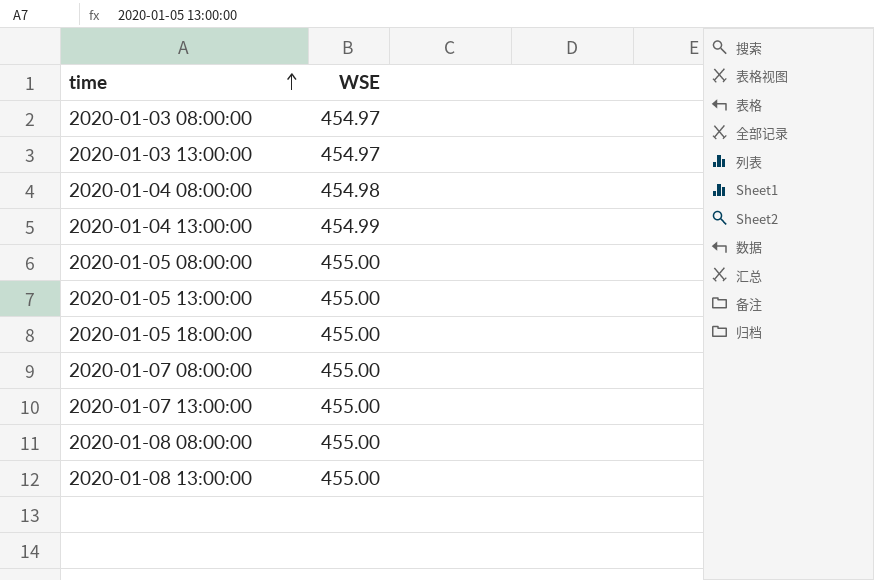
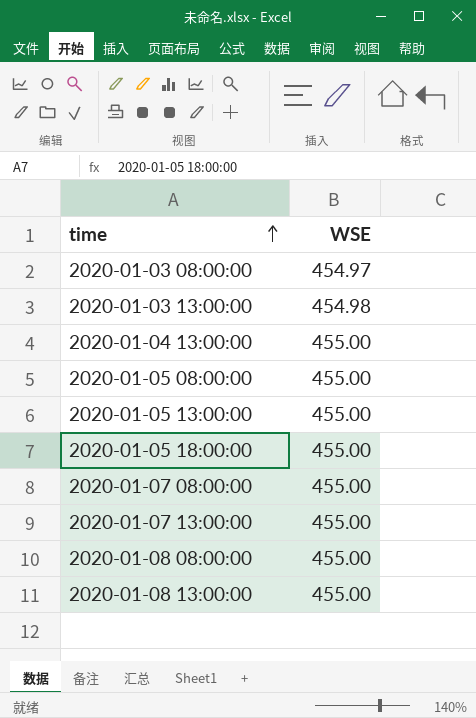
row 2020-01-04 08:00:00: 454.98 -> none
2020-01-03 13:00:00 | WSE: 454.97 -> 454.98
2020-01-04 13:00:00 | WSE: 454.99 -> 455.00

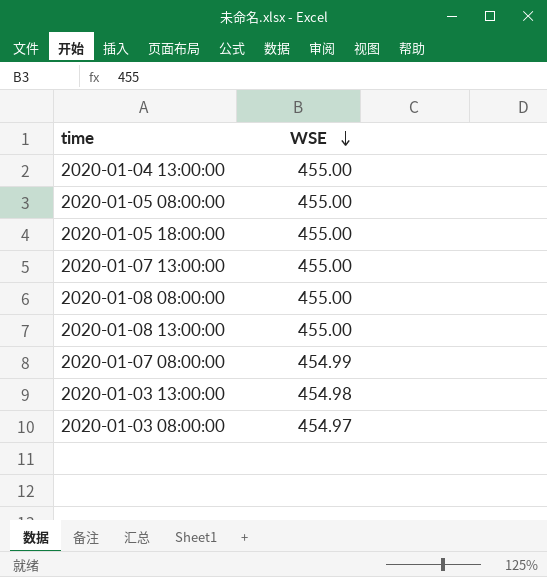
row order: time ascending -> WSE descending
row 2020-01-05 13:00:00: 455.00 -> none
2020-01-07 08:00:00 | WSE: 455.00 -> 454.99

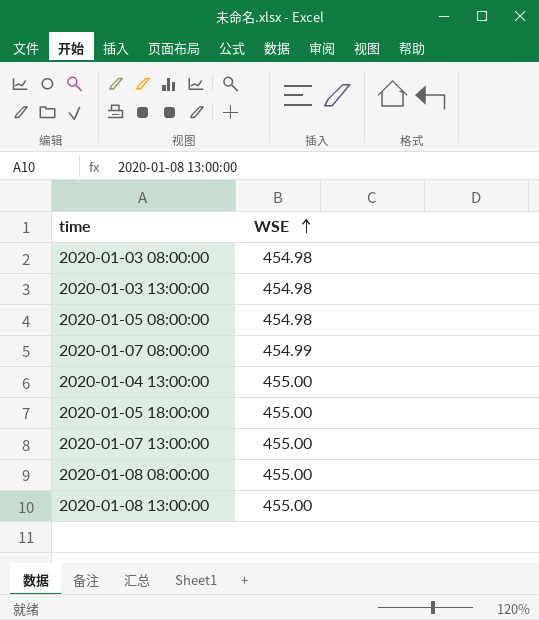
row order: WSE descending -> WSE ascending
2020-01-03 08:00:00 | WSE: 454.97 -> 454.98
2020-01-05 08:00:00 | WSE: 455.00 -> 454.98

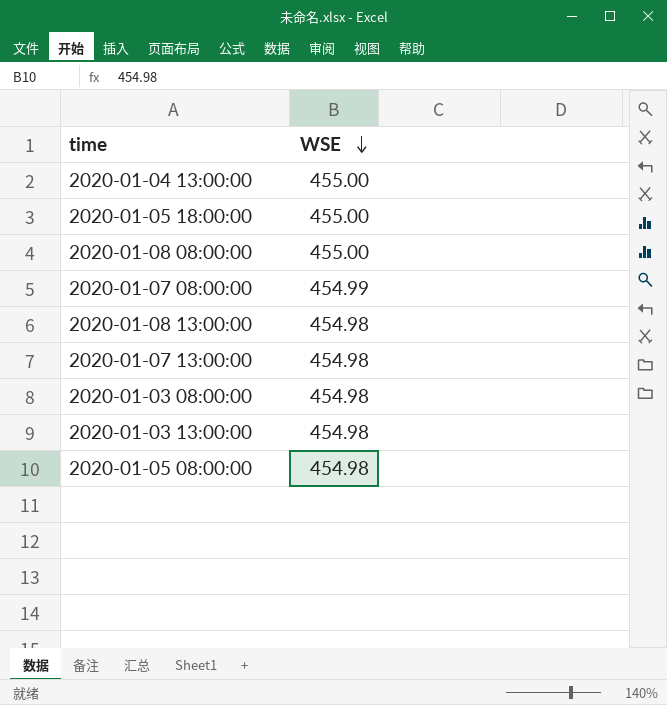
row order: WSE ascending -> WSE descending
2020-01-08 13:00:00 | WSE: 455.00 -> 454.98
2020-01-07 13:00:00 | WSE: 455.00 -> 454.98

